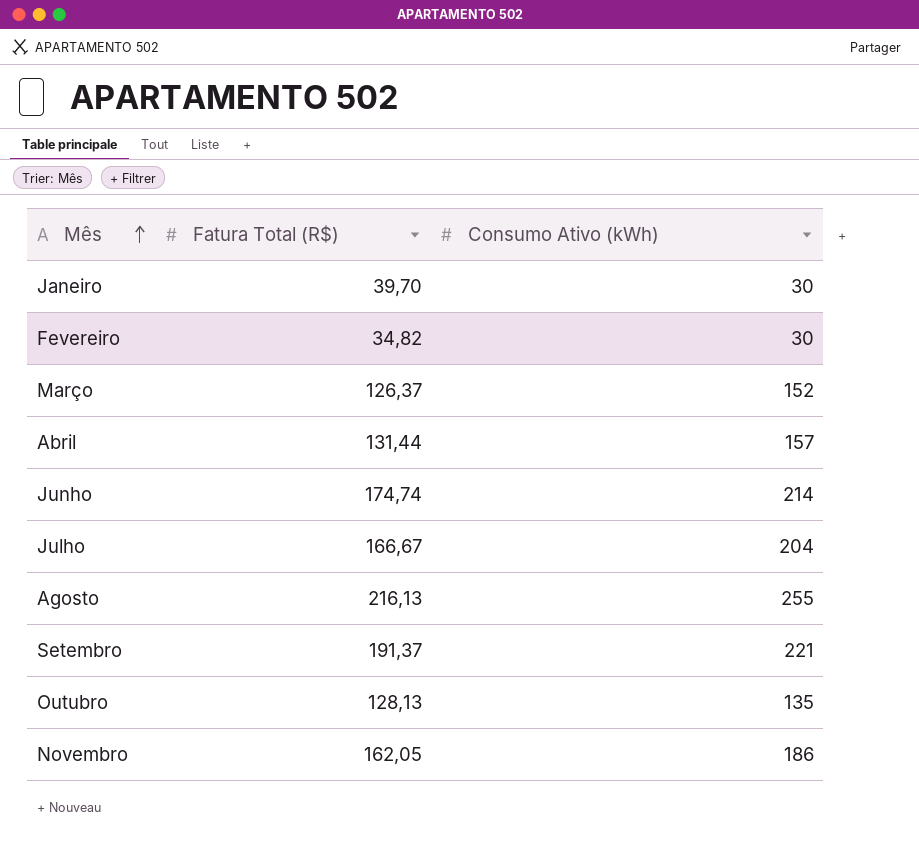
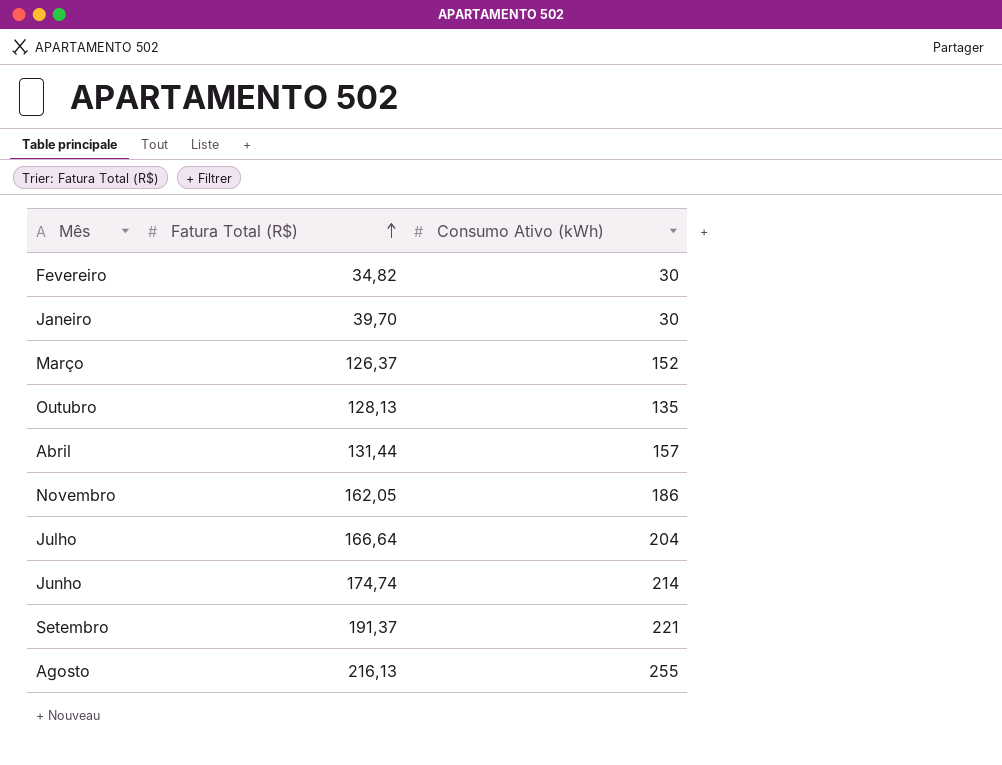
row order: Mês ascending -> Fatura Total (R$) ascending
Julho | Fatura Total (R$): 166,67 -> 166,64

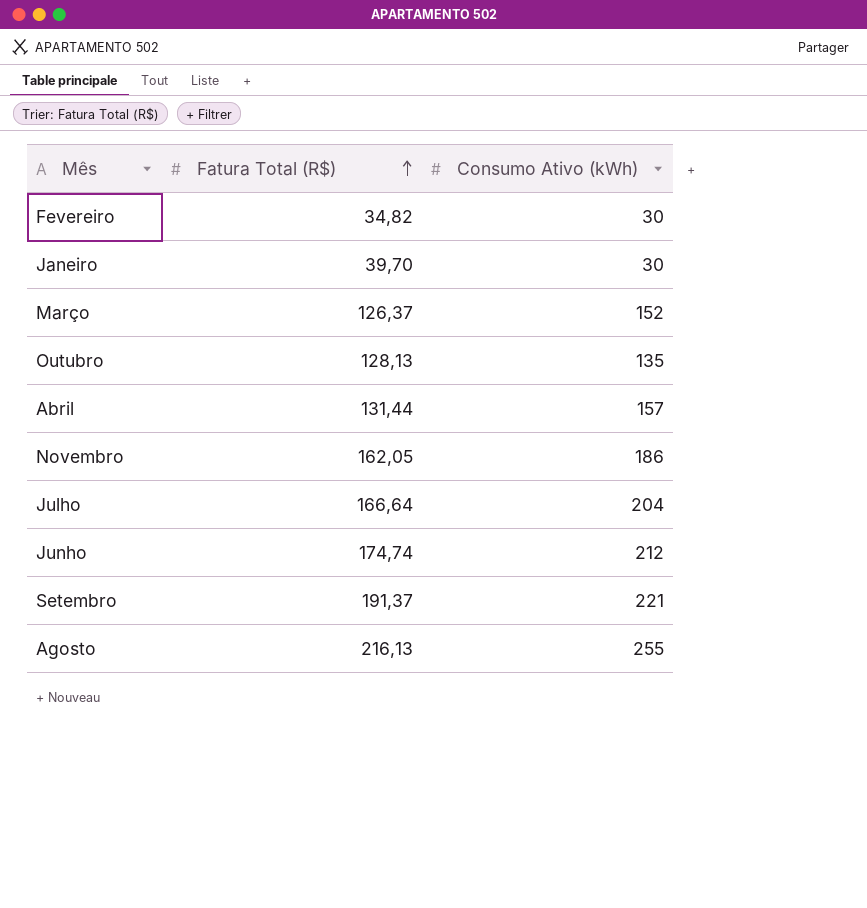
Junho | Consumo Ativo (kWh): 214 -> 212

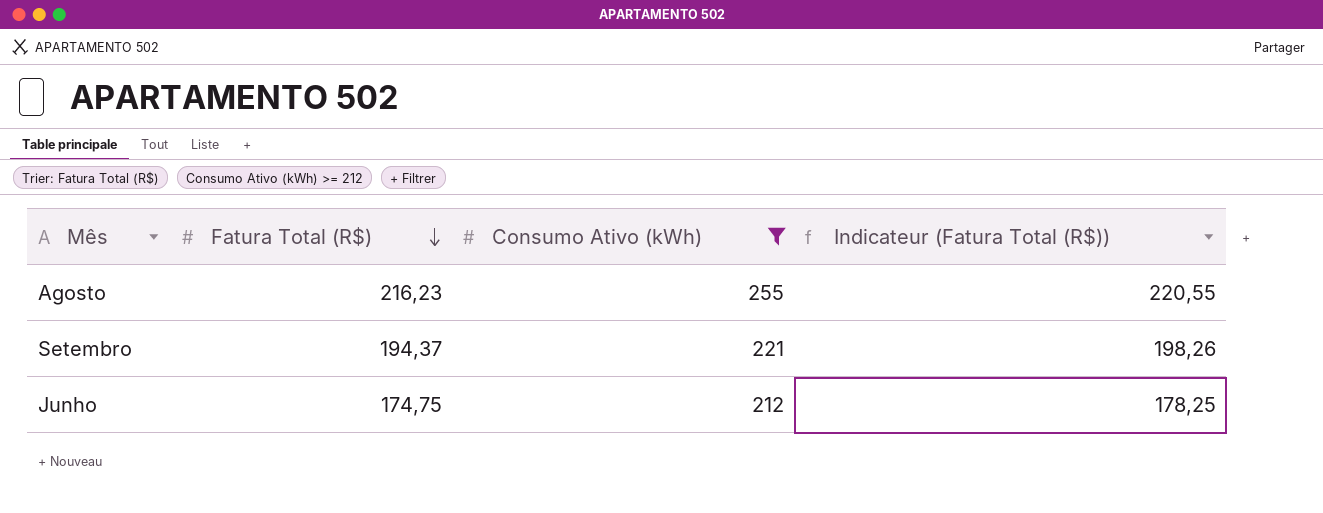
filter: none -> Consumo Ativo (kWh) >= 212
row order: Fatura Total (R$) ascending -> Fatura Total (R$) descending
column Indicateur (Fatura Total (R$)) | formula: none -> [Fatura Total (R$)] * 1,02
Agosto | Fatura Total (R$): 216,13 -> 216,23
Setembro | Fatura Total (R$): 191,37 -> 194,37
Junho | Fatura Total (R$): 174,74 -> 174,75

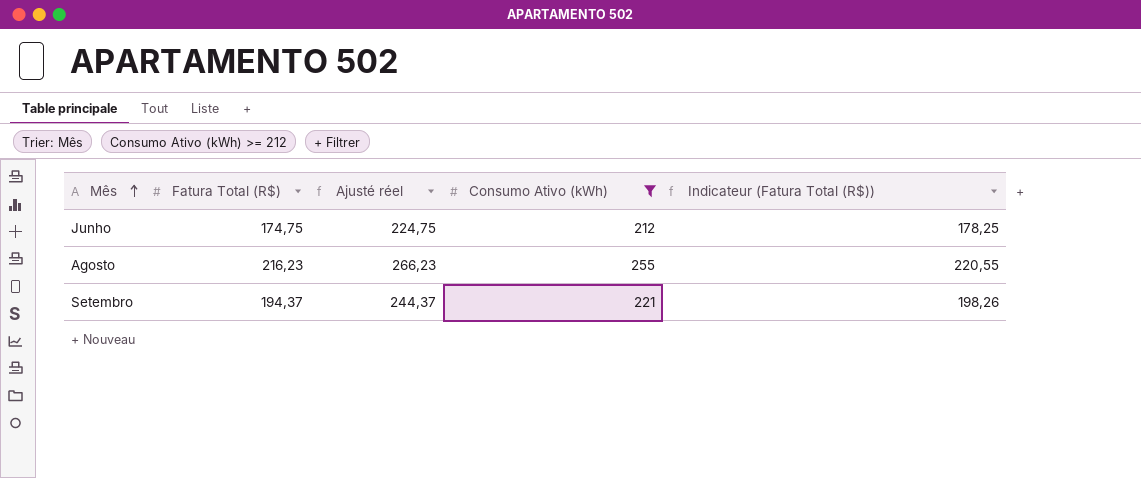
row order: Fatura Total (R$) descending -> Mês ascending
column Ajusté réel | formula: none -> [Fatura Total (R$)] + 50

